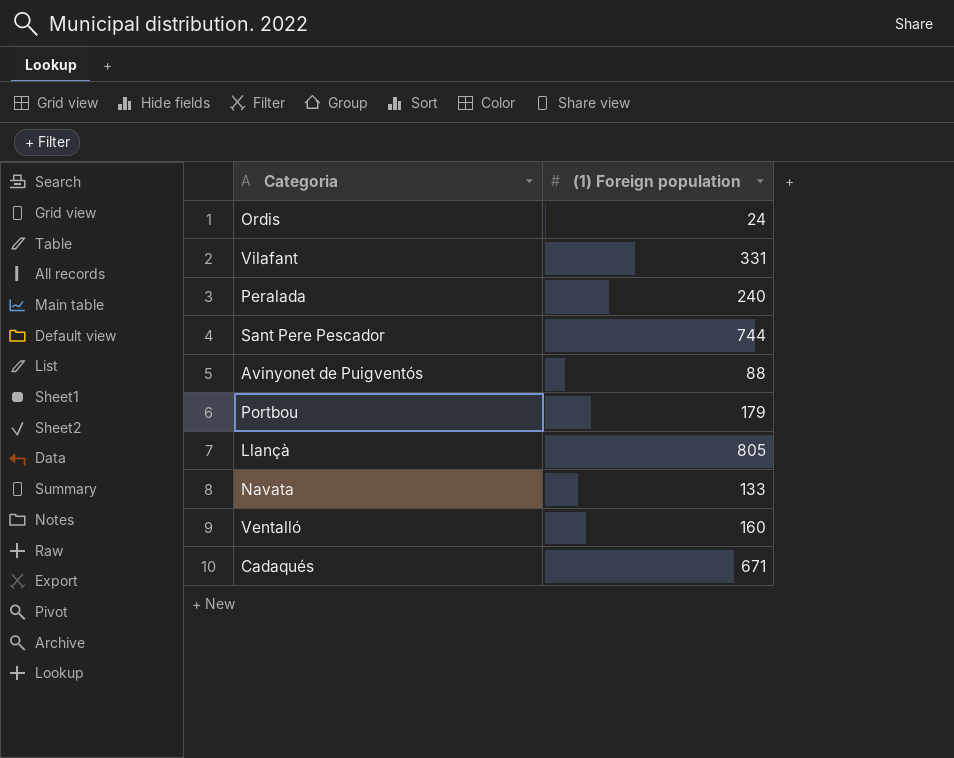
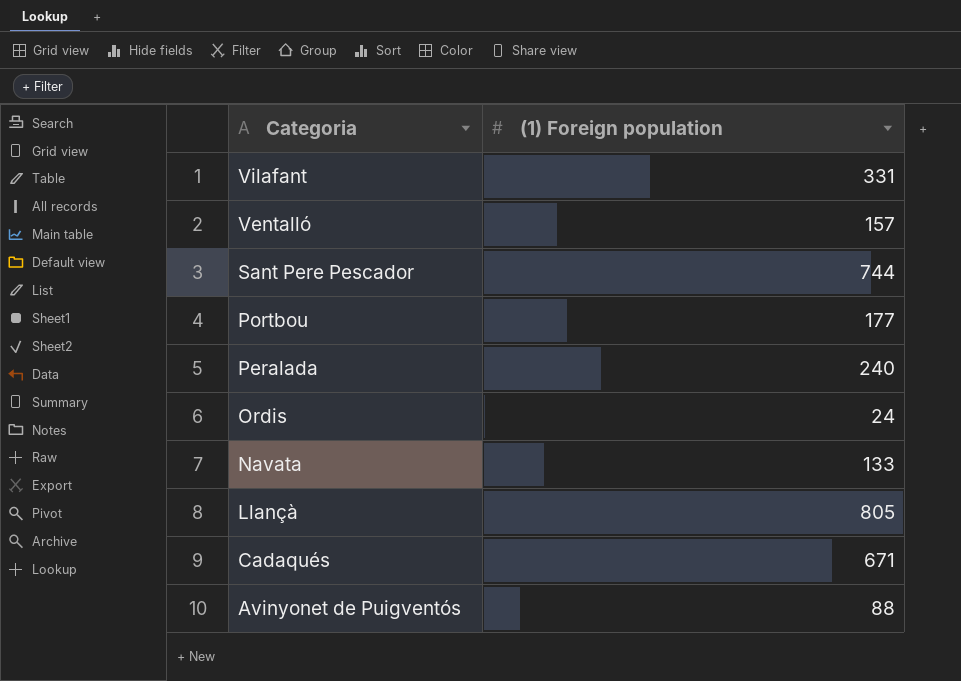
row order: none -> Categoria descending
Ventalló | (1) Foreign population: 160 -> 157
Portbou | (1) Foreign population: 179 -> 177

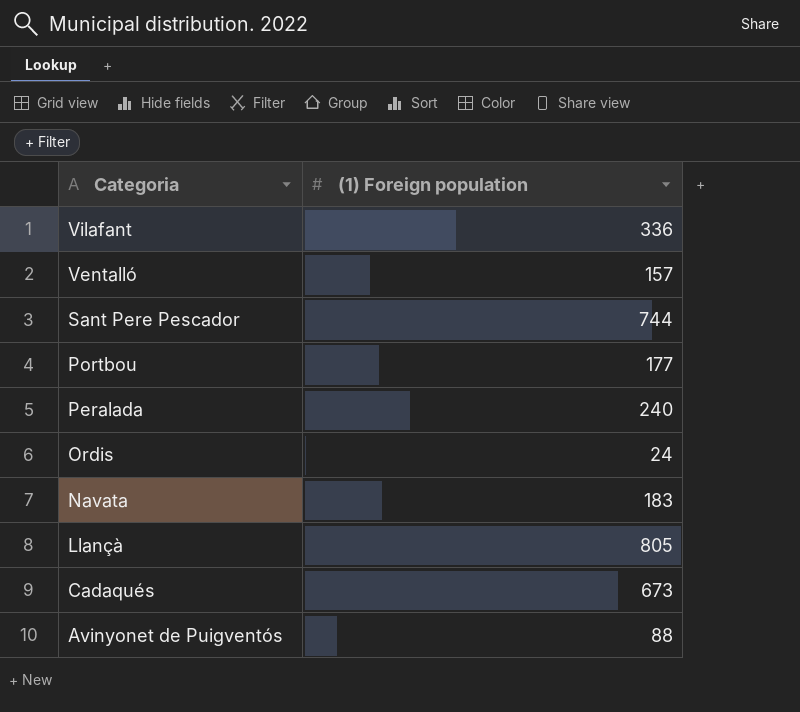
Vilafant | (1) Foreign population: 331 -> 336
Navata | (1) Foreign population: 133 -> 183
Cadaqués | (1) Foreign population: 671 -> 673

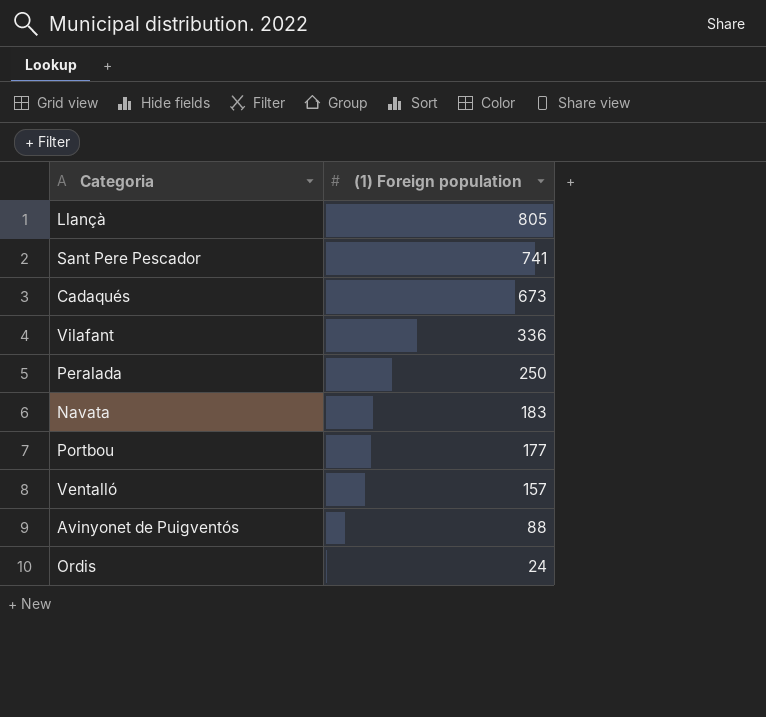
row order: Categoria descending -> (1) Foreign population descending
Sant Pere Pescador | (1) Foreign population: 744 -> 741
Peralada | (1) Foreign population: 240 -> 250

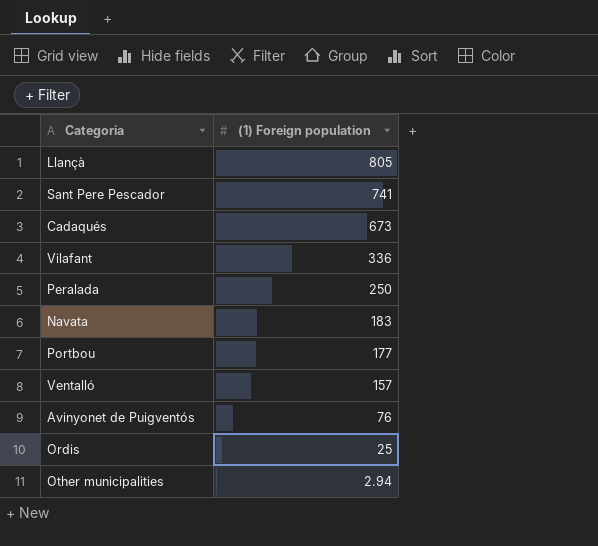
Avinyonet de Puigventós | (1) Foreign population: 88 -> 76
Ordis | (1) Foreign population: 24 -> 25
row Other municipalities: none -> 2.94

